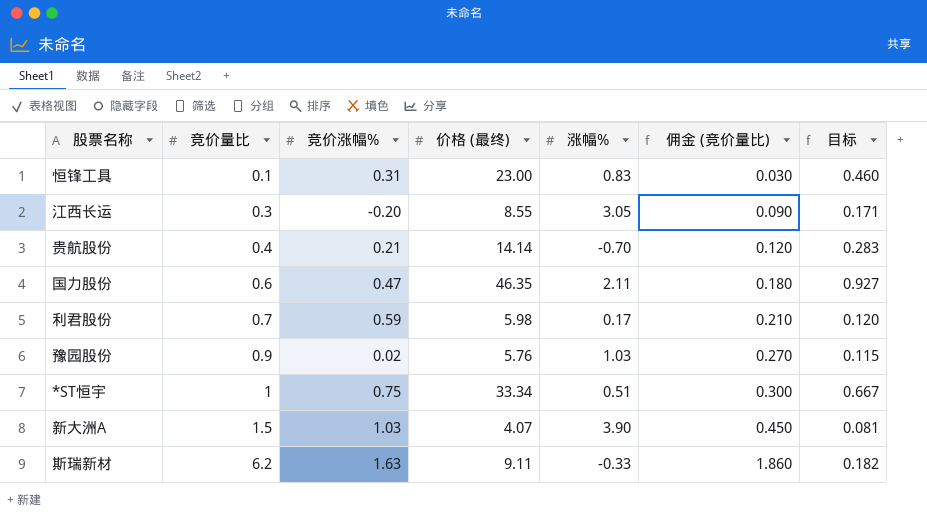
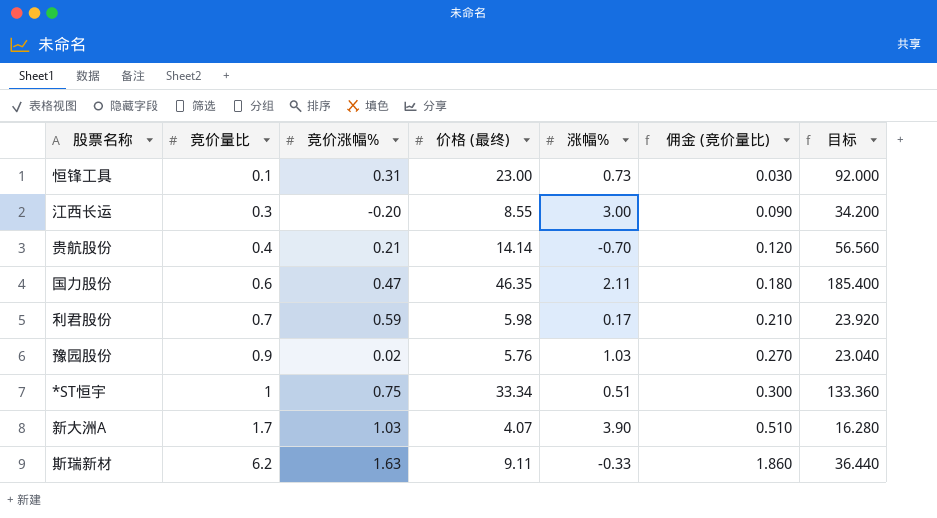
column 目标 | formula: [价格 (最终)] * 0.02 -> [价格 (最终)] * 4
恒锋工具 | 涨幅%: 0.83 -> 0.73
江西长运 | 涨幅%: 3.05 -> 3.00
新大洲A | 竞价量比: 1.5 -> 1.7
新大洲A | 佣金 (竞价量比): 0.450 -> 0.510

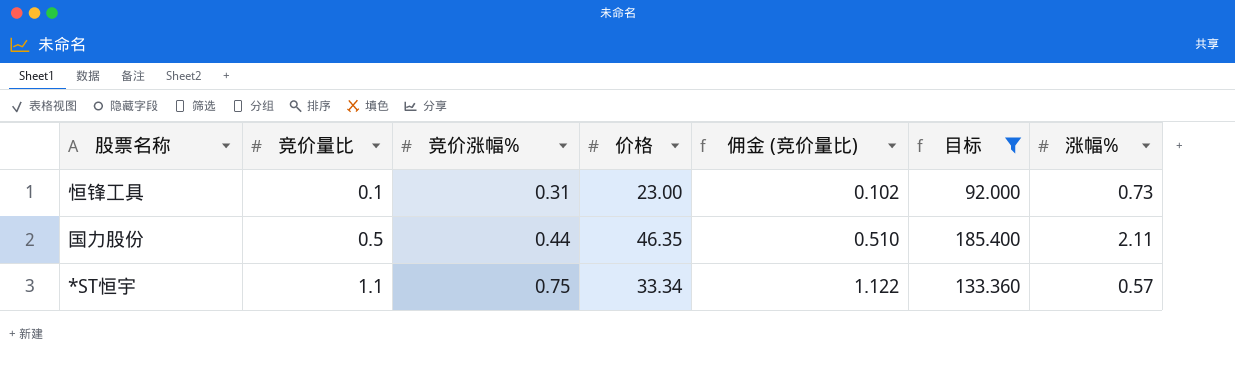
filter: none -> 目标 >= 92.000
column name: 价格 (最终) -> 价格
column 佣金 (竞价量比) | formula: [竞价量比] * 0.3 -> [竞价量比] * 1.02
column 涨幅% | position: 5 -> 7
国力股份 | 竞价量比: 0.6 -> 0.5
国力股份 | 竞价涨幅%: 0.47 -> 0.44
*ST恒宇 | 竞价量比: 1 -> 1.1
*ST恒宇 | 涨幅%: 0.51 -> 0.57

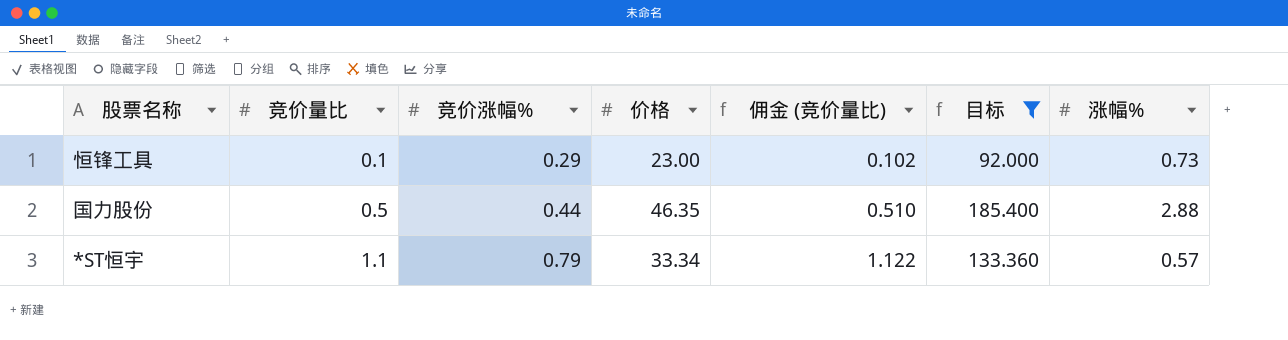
恒锋工具 | 竞价涨幅%: 0.31 -> 0.29
国力股份 | 涨幅%: 2.11 -> 2.88
*ST恒宇 | 竞价涨幅%: 0.75 -> 0.79

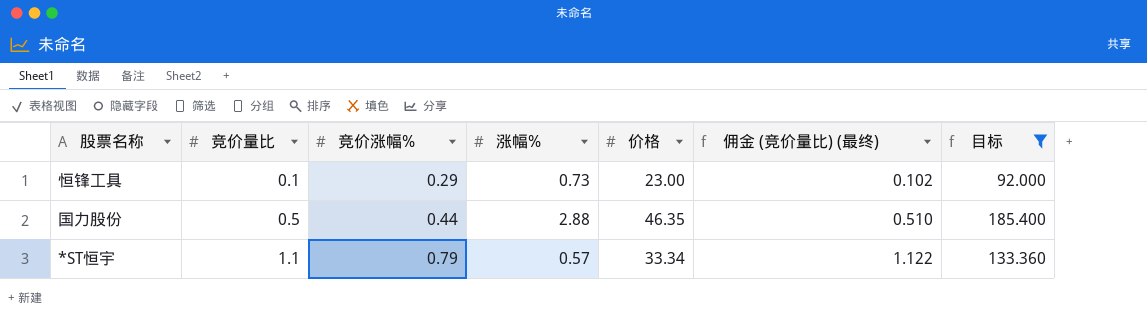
column 涨幅% | position: 7 -> 4
column name: 佣金 (竞价量比) -> 佣金 (竞价量比) (最终)

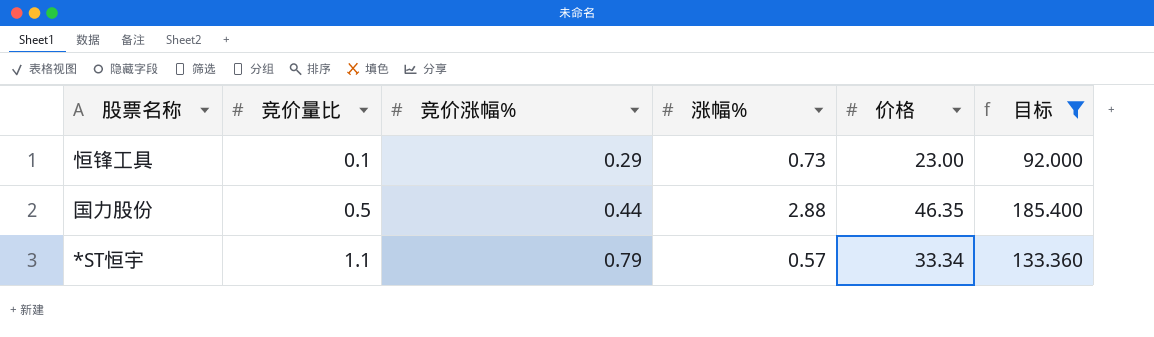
column 佣金 (竞价量比) (最终) | formula: [竞价量比] * 1.02 -> none

